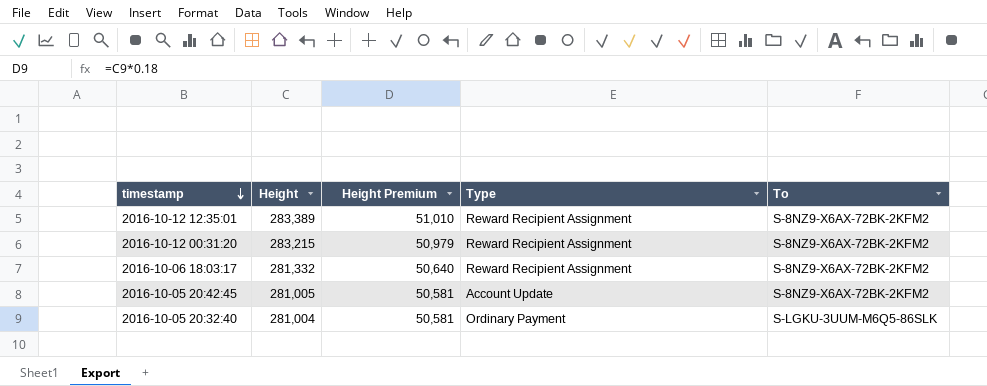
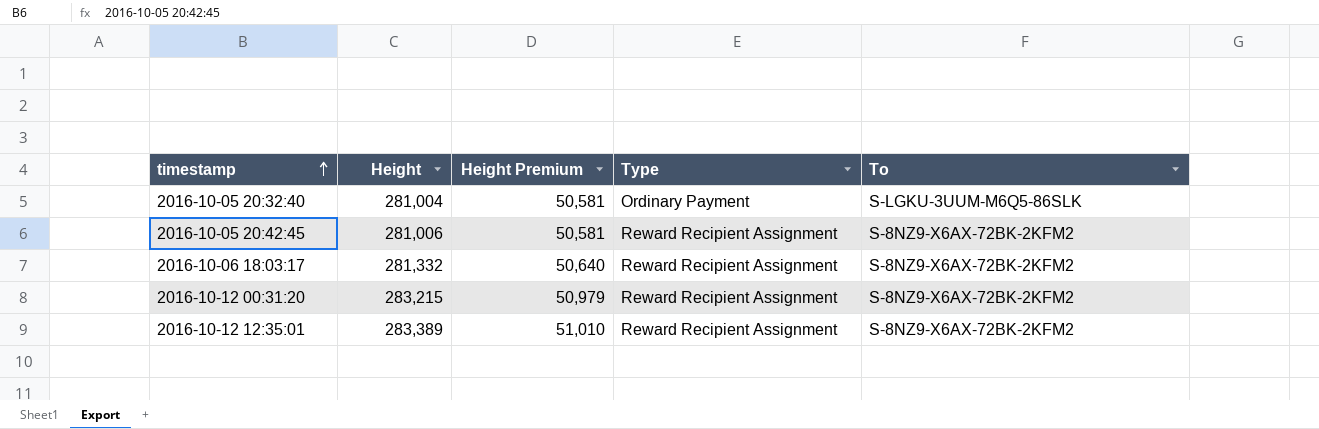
row order: timestamp descending -> timestamp ascending
2016-10-05 20:42:45 | Height: 281,005 -> 281,006
2016-10-05 20:42:45 | Type: Account Update -> Reward Recipient Assignment

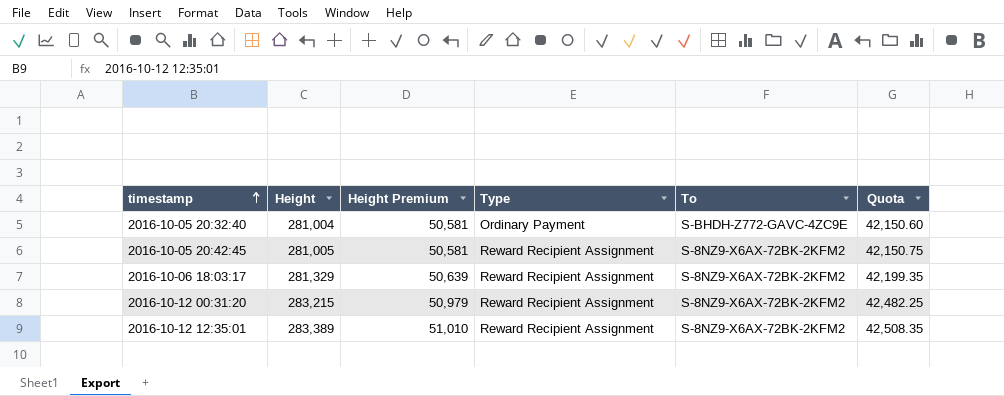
column Quota | formula: none -> [Height] * 0.15
2016-10-05 20:32:40 | To: S-LGKU-3UUM-M6Q5-86SLK -> S-BHDH-Z772-GAVC-4ZC9E
2016-10-05 20:42:45 | Height: 281,006 -> 281,005
2016-10-06 18:03:17 | Height: 281,332 -> 281,329
2016-10-06 18:03:17 | Height Premium: 50,640 -> 50,639

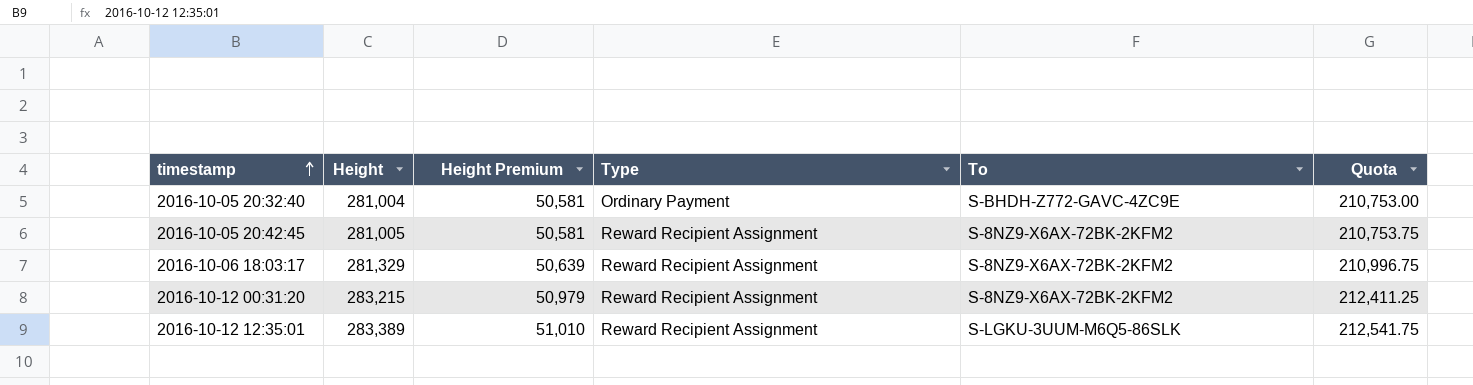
column Quota | formula: [Height] * 0.15 -> [Height] * 0.75
2016-10-12 12:35:01 | To: S-8NZ9-X6AX-72BK-2KFM2 -> S-LGKU-3UUM-M6Q5-86SLK

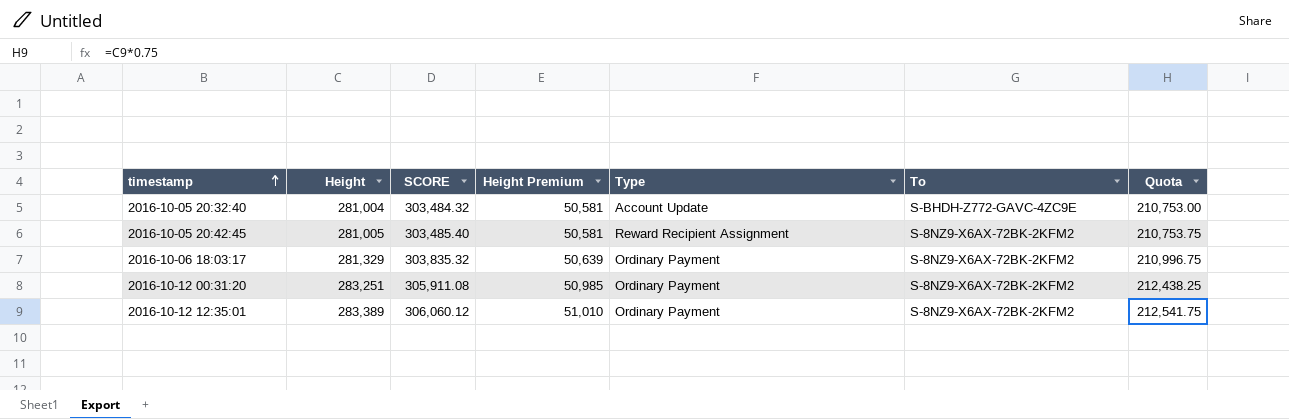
column SCORE | formula: none -> [Height] * 1.08
2016-10-05 20:32:40 | Type: Ordinary Payment -> Account Update
2016-10-06 18:03:17 | Type: Reward Recipient Assignment -> Ordinary Payment
2016-10-12 00:31:20 | Height: 283,215 -> 283,251
2016-10-12 00:31:20 | Height Premium: 50,979 -> 50,985
2016-10-12 00:31:20 | Type: Reward Recipient Assignment -> Ordinary Payment
2016-10-12 00:31:20 | Quota: 212,411.25 -> 212,438.25
2016-10-12 12:35:01 | Type: Reward Recipient Assignment -> Ordinary Payment
2016-10-12 12:35:01 | To: S-LGKU-3UUM-M6Q5-86SLK -> S-8NZ9-X6AX-72BK-2KFM2

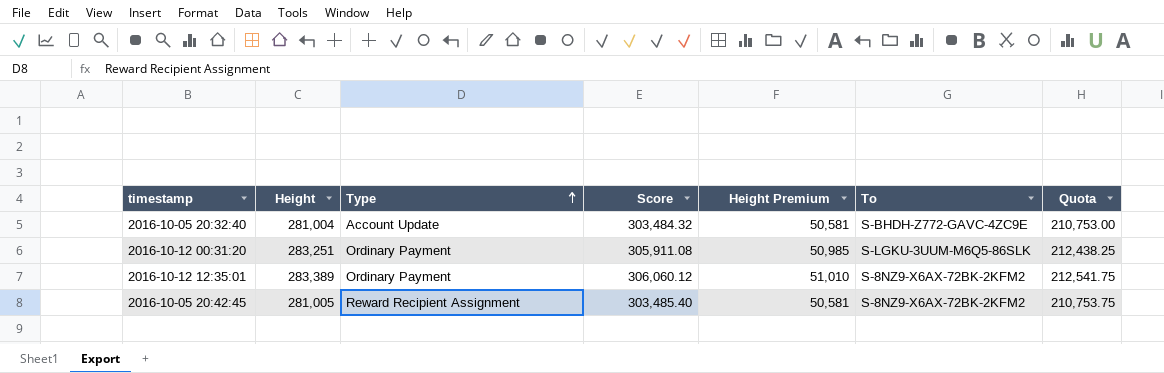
row order: timestamp ascending -> Type ascending
column Type | position: 5 -> 3
column name: SCORE -> Score
row 2016-10-06 18:03:17: 281,329 | 303,835.32 | 50,639 | Ordinary Payment | S-8NZ9-X6AX-72BK-2KFM2 | 210,996.75 -> none
2016-10-12 00:31:20 | To: S-8NZ9-X6AX-72BK-2KFM2 -> S-LGKU-3UUM-M6Q5-86SLK

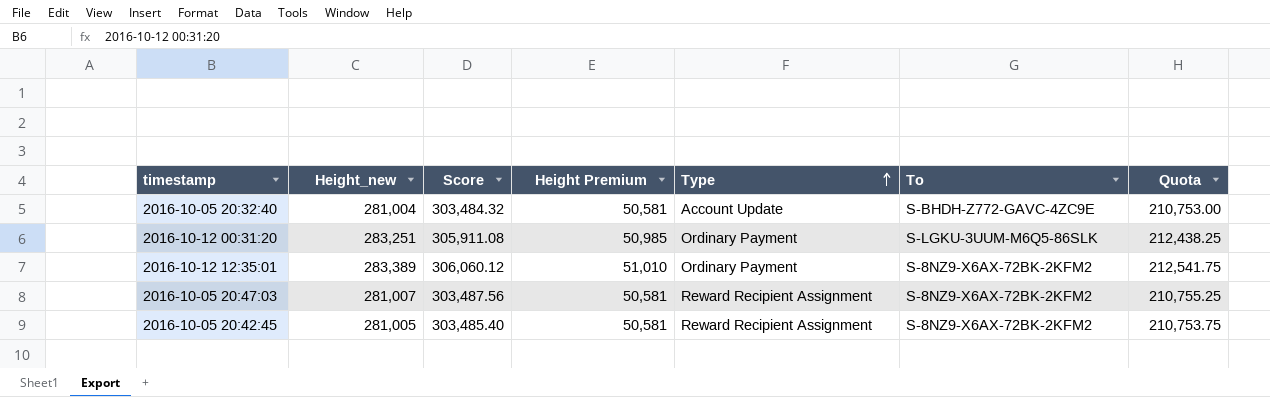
column name: Height -> Height_new
column Type | position: 3 -> 5
row 2016-10-05 20:47:03: none -> 281,007 | 303,487.56 | 50,581 | Reward Recipient Assignment | S-8NZ9-X6AX-72BK-2KFM2 | 210,755.25

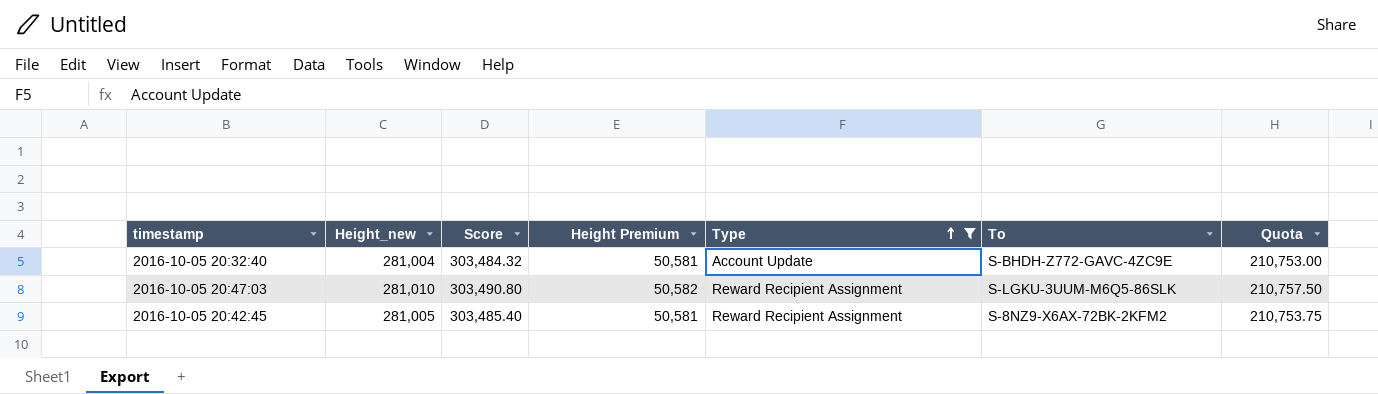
filter: none -> Type != Ordinary Payment
2016-10-05 20:47:03 | Height_new: 281,007 -> 281,010
2016-10-05 20:47:03 | Score: 303,487.56 -> 303,490.80
2016-10-05 20:47:03 | Height Premium: 50,581 -> 50,582
2016-10-05 20:47:03 | To: S-8NZ9-X6AX-72BK-2KFM2 -> S-LGKU-3UUM-M6Q5-86SLK
2016-10-05 20:47:03 | Quota: 210,755.25 -> 210,757.50

